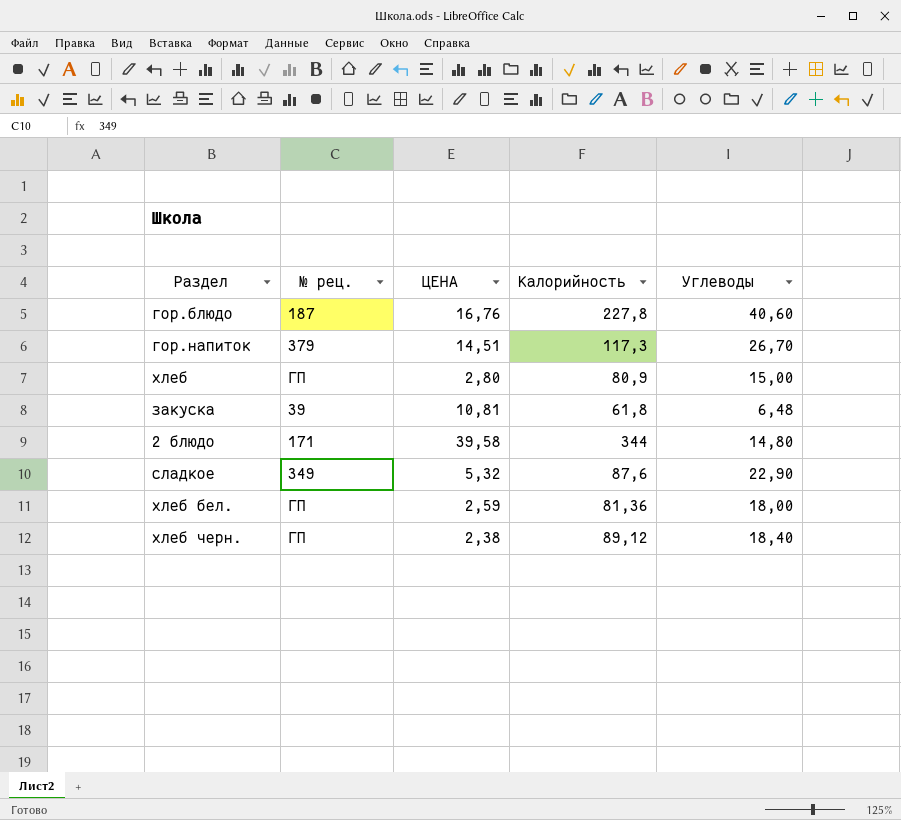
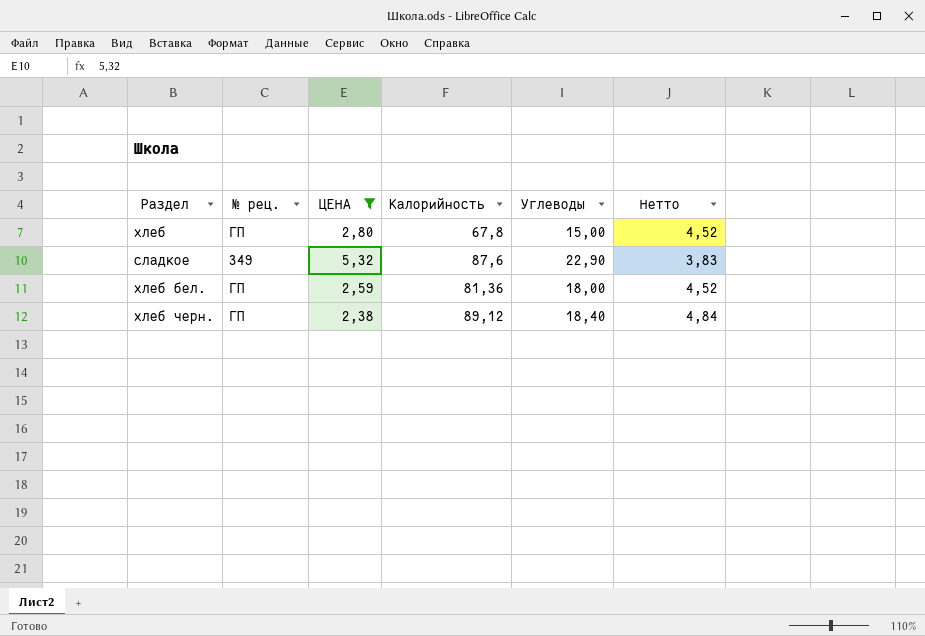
filter: none -> ЦЕНА <= 5,32
column Нетто | formula: none -> [Калорийность] / [Углеводы]
хлеб | Калорийность: 80,9 -> 67,8

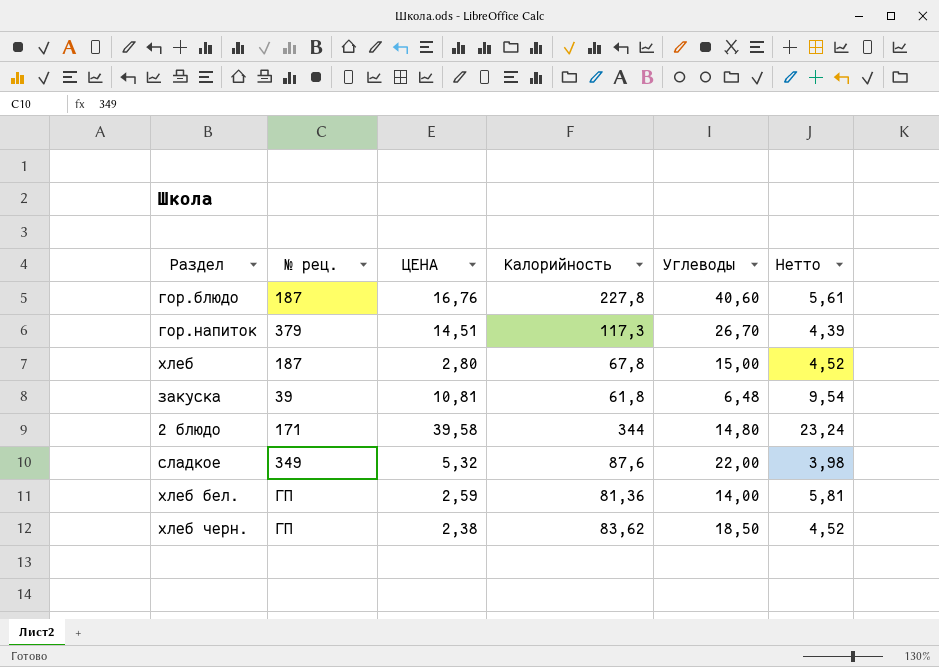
filter: ЦЕНА <= 5,32 -> none
хлеб | № рец.: ГП -> 187
сладкое | Углеводы: 22,90 -> 22,00
сладкое | Нетто: 3,83 -> 3,98
хлеб бел. | Углеводы: 18,00 -> 14,00
хлеб бел. | Нетто: 4,52 -> 5,81
хлеб черн. | Калорийность: 89,12 -> 83,62
хлеб черн. | Углеводы: 18,40 -> 18,50
хлеб черн. | Нетто: 4,84 -> 4,52

